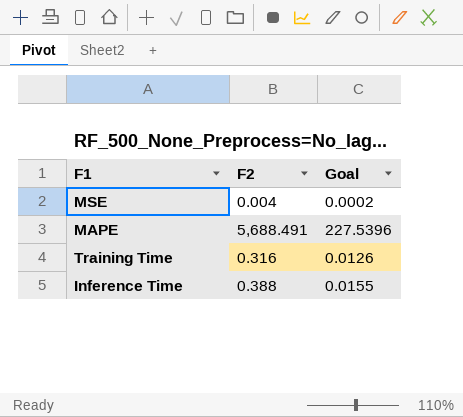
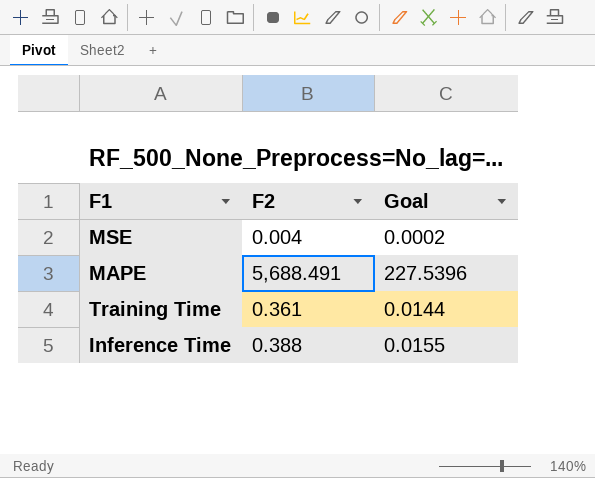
Training Time | F2: 0.316 -> 0.361
Training Time | Goal: 0.0126 -> 0.0144

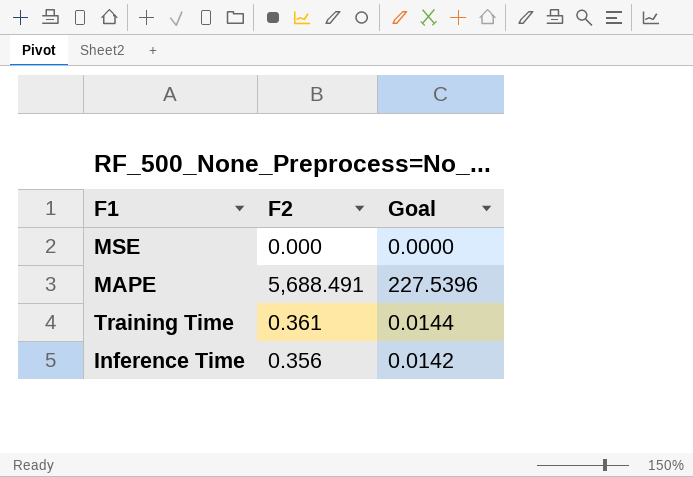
MSE | F2: 0.004 -> 0.000
MSE | Goal: 0.0002 -> 0.0000
Inference Time | F2: 0.388 -> 0.356
Inference Time | Goal: 0.0155 -> 0.0142

